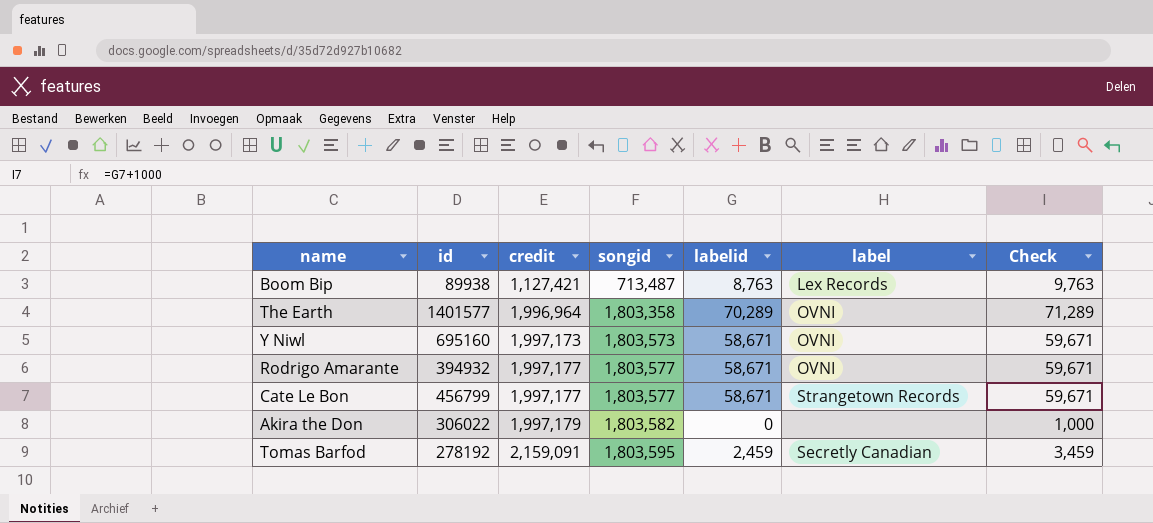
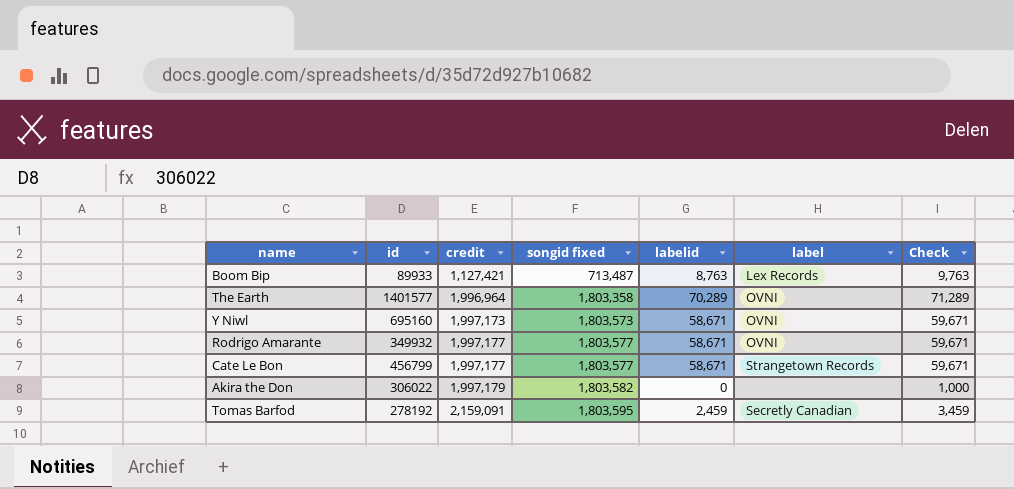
column name: songid -> songid fixed
Boom Bip | id: 89938 -> 89933
Rodrigo Amarante | id: 394932 -> 349932

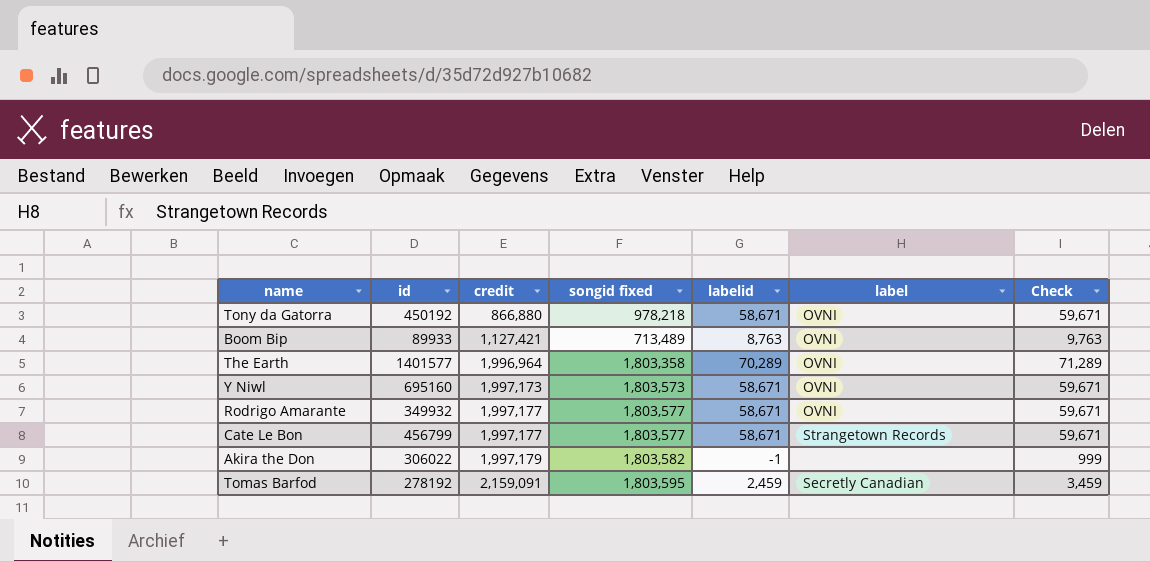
row Tony da Gatorra: none -> 450192 | 866,880 | 978,218 | 58,671 | OVNI | 59,671
Boom Bip | songid fixed: 713,487 -> 713,489
Boom Bip | label: Lex Records -> OVNI
Akira the Don | labelid: 0 -> -1
Akira the Don | Check: 1,000 -> 999

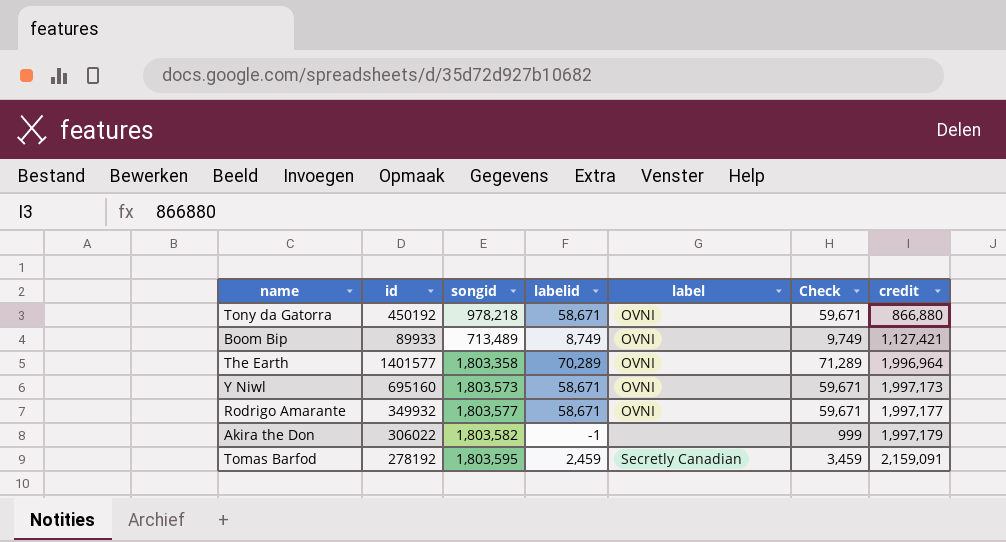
column name: songid fixed -> songid
column credit | position: 3 -> 7
row Cate Le Bon: 456799 | 1,997,177 | 1,803,577 | 58,671 | Strangetown Records | 59,671 -> none
Boom Bip | labelid: 8,763 -> 8,749
Boom Bip | Check: 9,763 -> 9,749

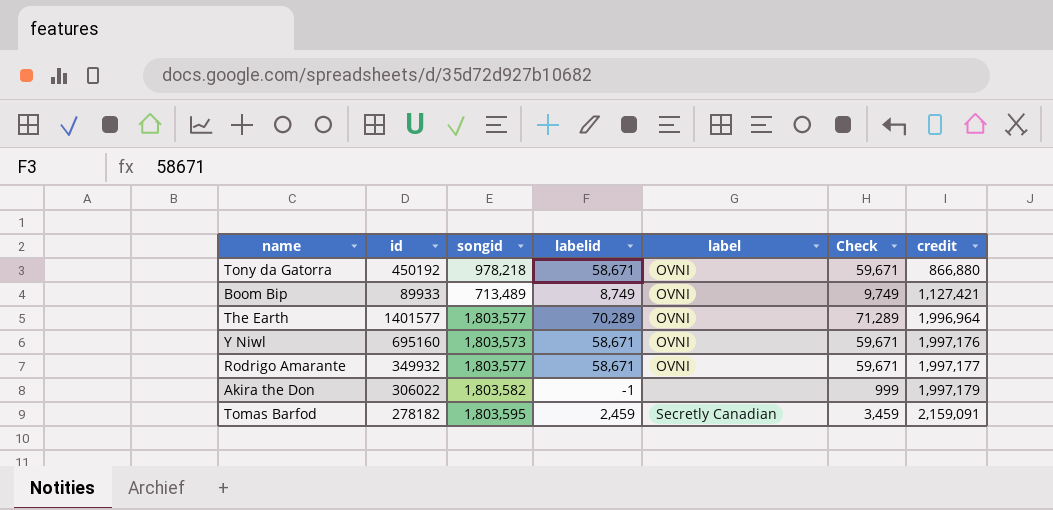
The Earth | songid: 1,803,358 -> 1,803,577
Y Niwl | credit: 1,997,173 -> 1,997,176
Tomas Barfod | id: 278192 -> 278182

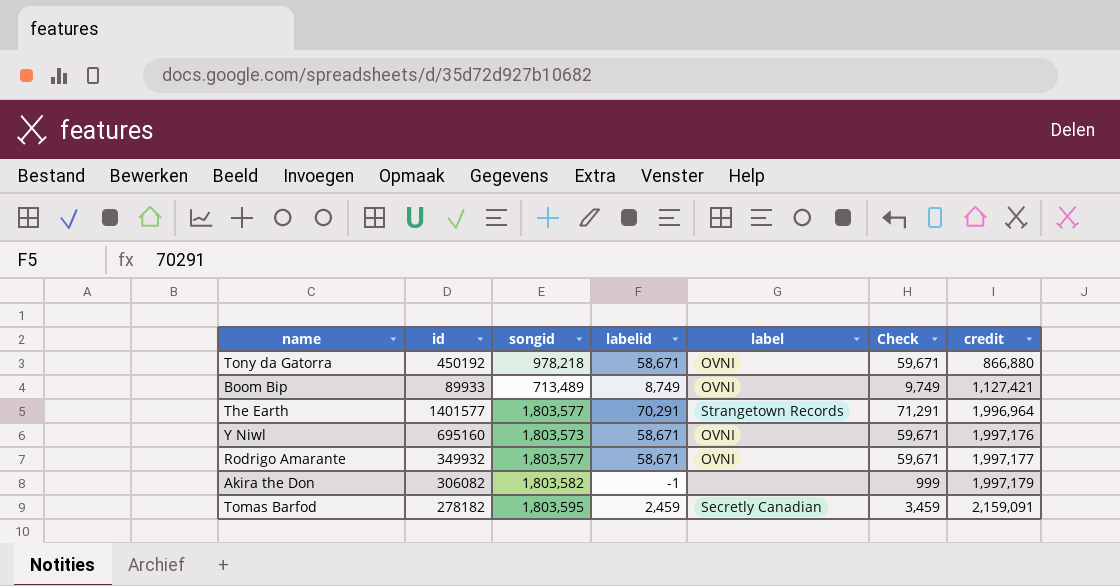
The Earth | labelid: 70,289 -> 70,291
The Earth | label: OVNI -> Strangetown Records
The Earth | Check: 71,289 -> 71,291
Akira the Don | id: 306022 -> 306082

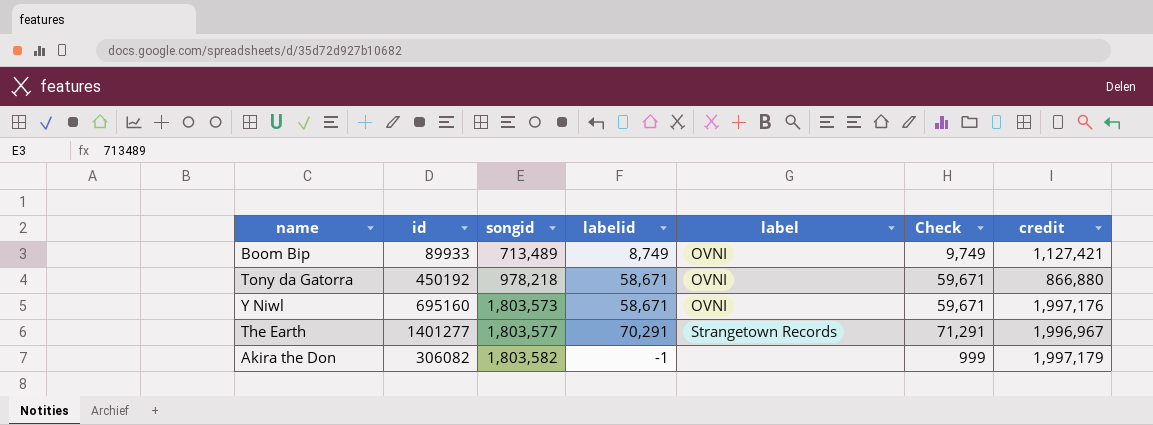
row order: credit ascending -> songid ascending
row Rodrigo Amarante: 349932 | 1,803,577 | 58,671 | OVNI | 59,671 | 1,997,177 -> none
row Tomas Barfod: 278182 | 1,803,595 | 2,459 | Secretly Canadian | 3,459 | 2,159,091 -> none
The Earth | id: 1401577 -> 1401277
The Earth | credit: 1,996,964 -> 1,996,967

